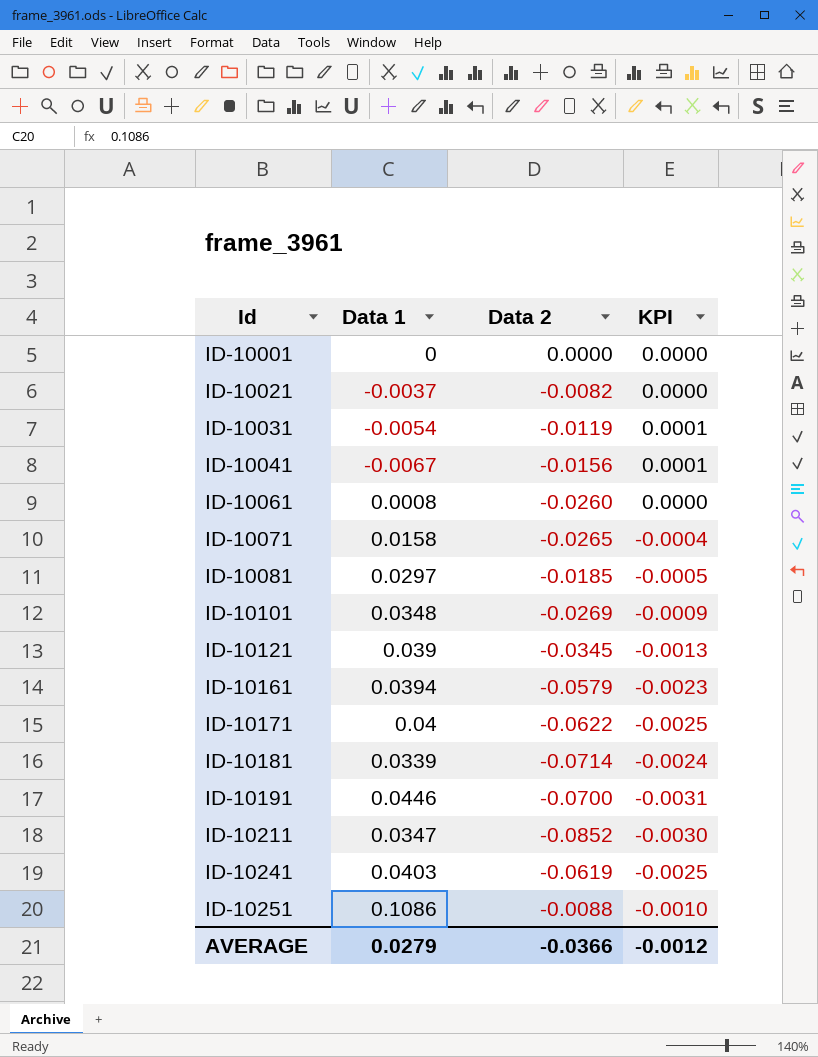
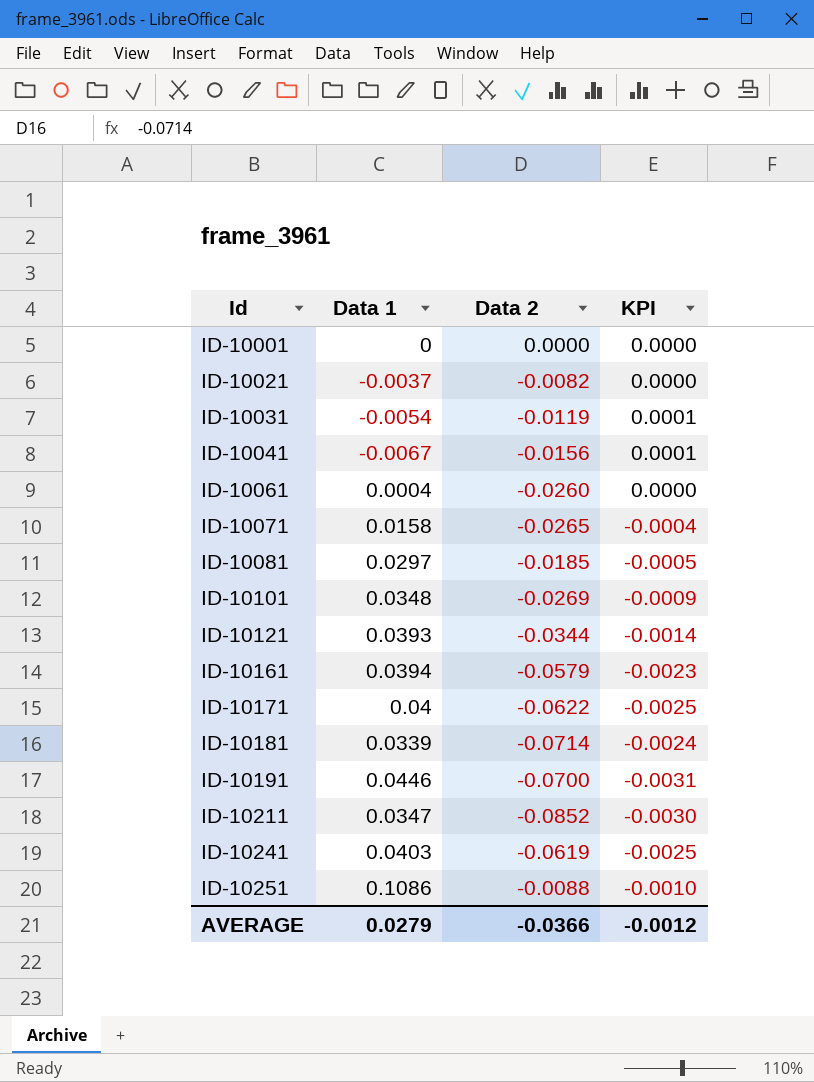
ID-10061 | Data 1: 0.0008 -> 0.0004
ID-10121 | Data 1: 0.039 -> 0.0393
ID-10121 | Data 2: -0.0345 -> -0.0344
ID-10121 | KPI: -0.0013 -> -0.0014

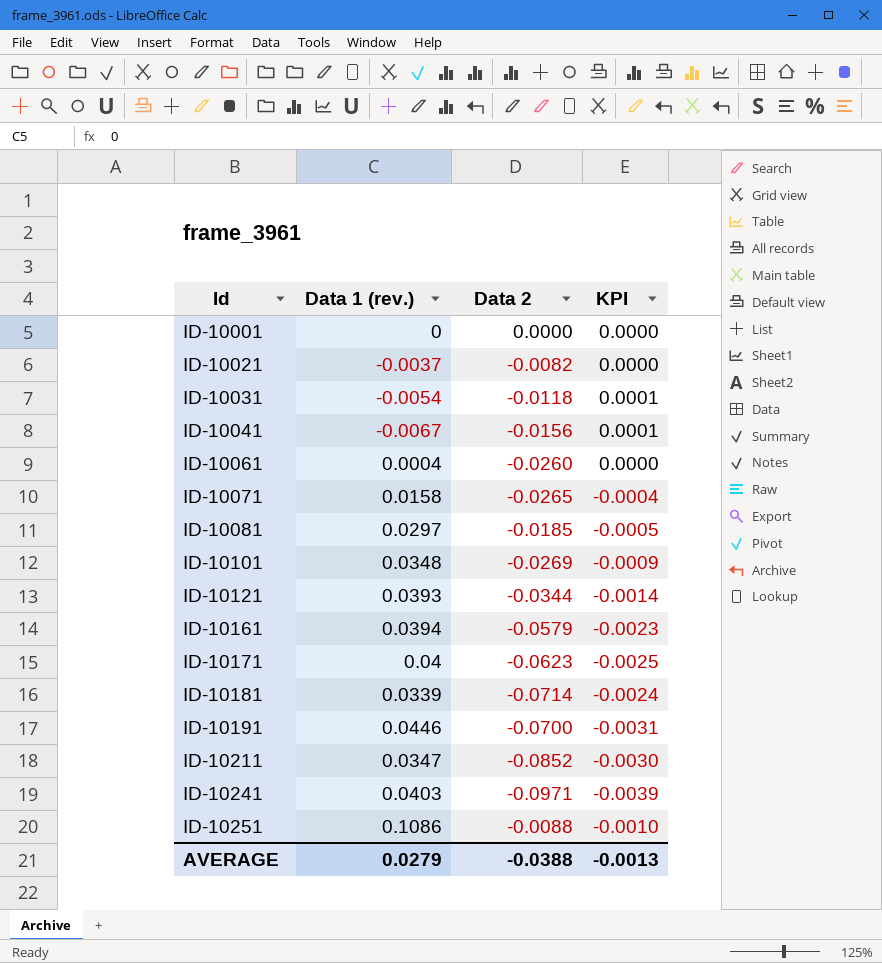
column name: Data 1 -> Data 1 (rev.)
ID-10031 | Data 2: -0.0119 -> -0.0118
ID-10171 | Data 2: -0.0622 -> -0.0623
ID-10241 | Data 2: -0.0619 -> -0.0971
ID-10241 | KPI: -0.0025 -> -0.0039
AVERAGE | Data 2: -0.0366 -> -0.0388
AVERAGE | KPI: -0.0012 -> -0.0013

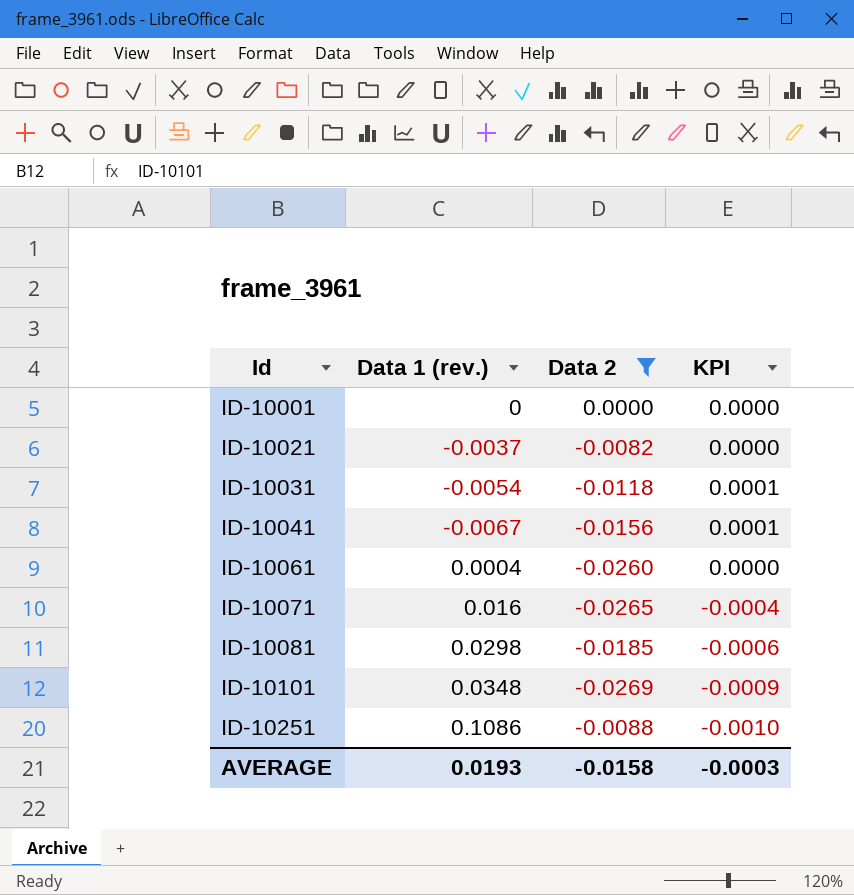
filter: none -> Data 2 >= -0.0269
ID-10071 | Data 1 (rev.): 0.0158 -> 0.016
ID-10081 | Data 1 (rev.): 0.0297 -> 0.0298
ID-10081 | KPI: -0.0005 -> -0.0006
AVERAGE | Data 1 (rev.): 0.0279 -> 0.0193
AVERAGE | Data 2: -0.0388 -> -0.0158
AVERAGE | KPI: -0.0013 -> -0.0003

